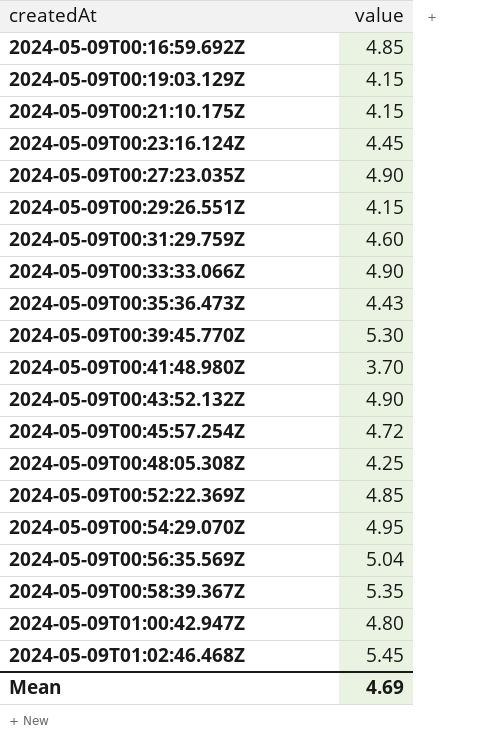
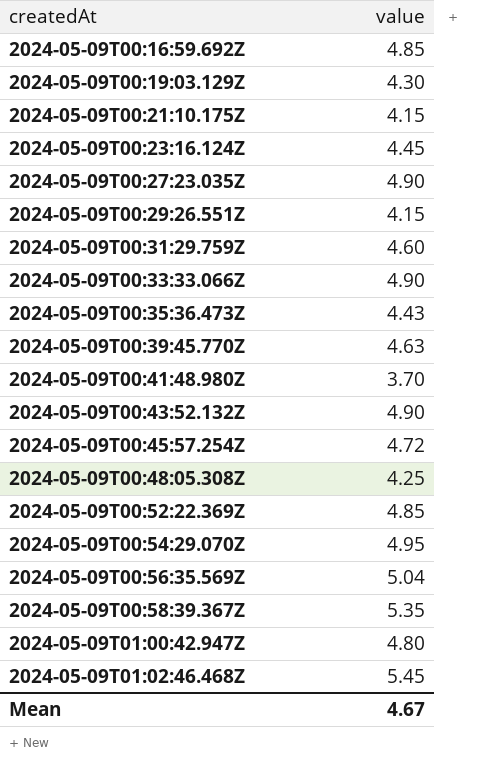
2024-05-09T00:19:03.129Z | value: 4.15 -> 4.30
2024-05-09T00:39:45.770Z | value: 5.30 -> 4.63
Mean | value: 4.69 -> 4.67

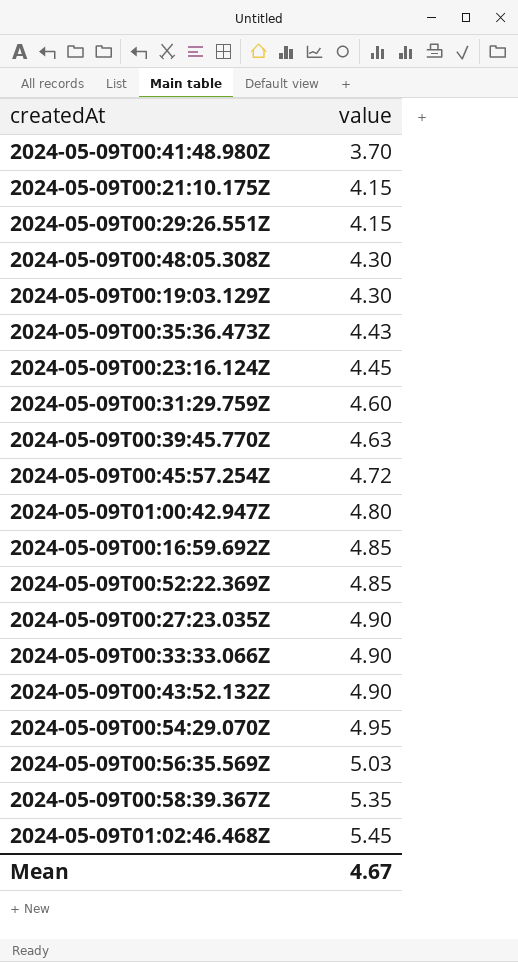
row order: createdAt ascending -> value ascending
2024-05-09T00:48:05.308Z | value: 4.25 -> 4.30
2024-05-09T00:56:35.569Z | value: 5.04 -> 5.03

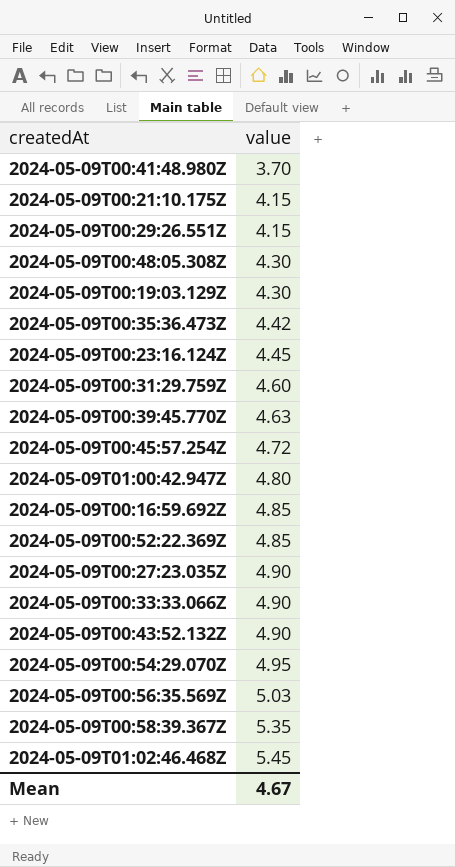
2024-05-09T00:35:36.473Z | value: 4.43 -> 4.42

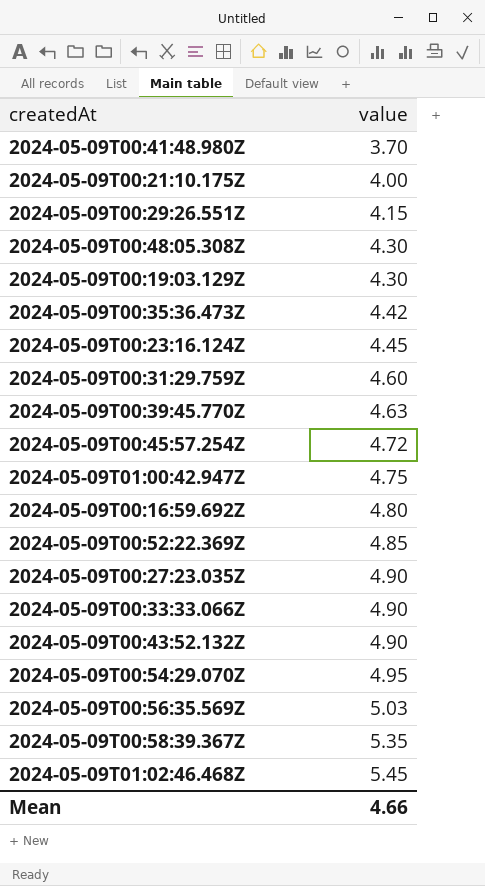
2024-05-09T00:21:10.175Z | value: 4.15 -> 4.00
2024-05-09T01:00:42.947Z | value: 4.80 -> 4.75
2024-05-09T00:16:59.692Z | value: 4.85 -> 4.80
Mean | value: 4.67 -> 4.66

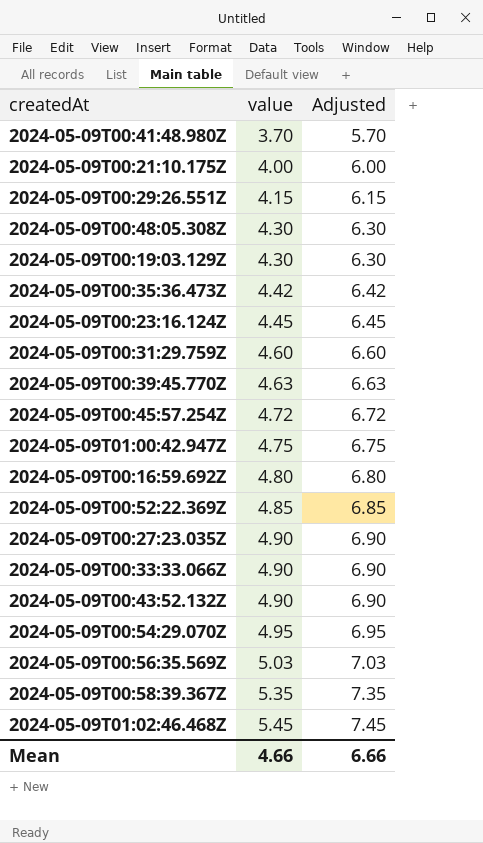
column Adjusted | formula: none -> [value] + 2

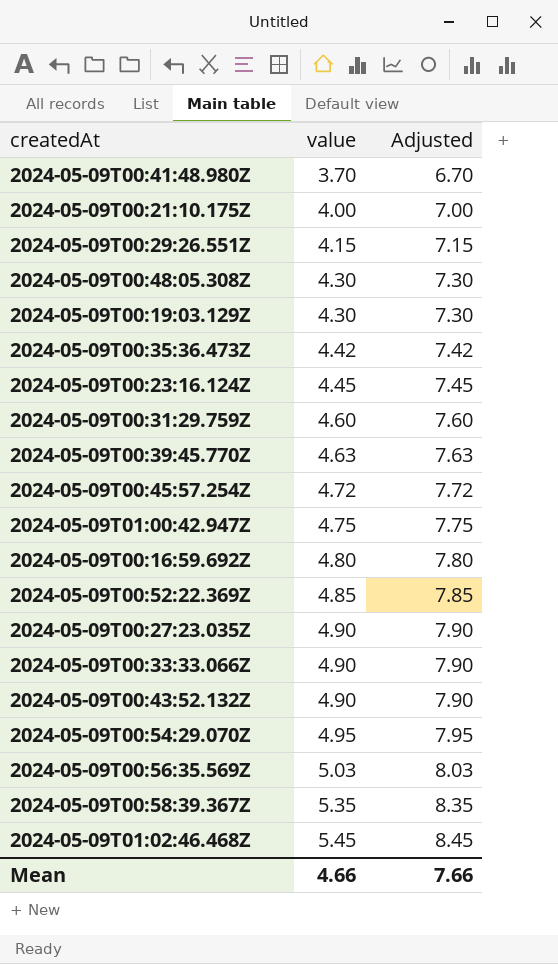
column Adjusted | formula: [value] + 2 -> [value] + 3
Mean | Adjusted: 6.66 -> 7.66

